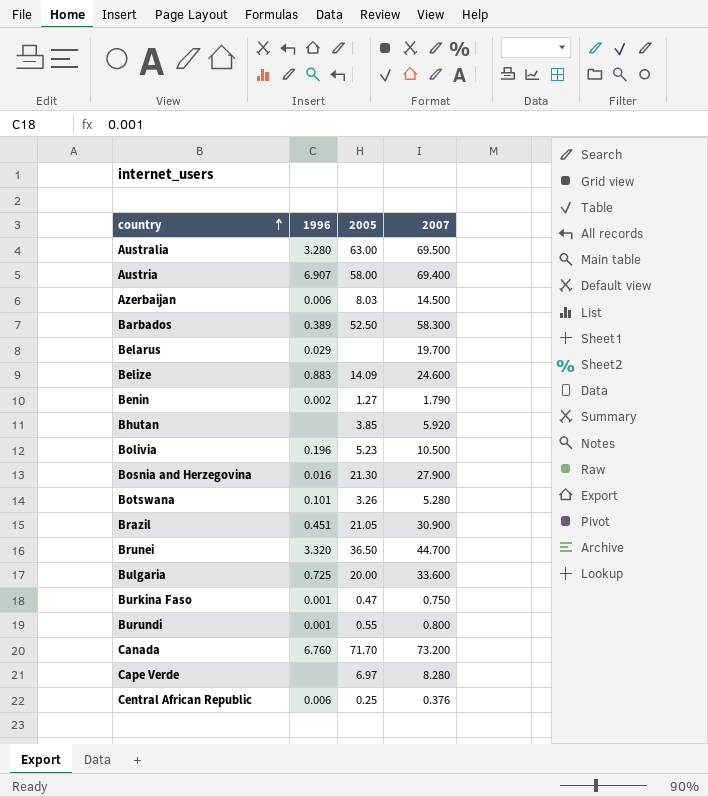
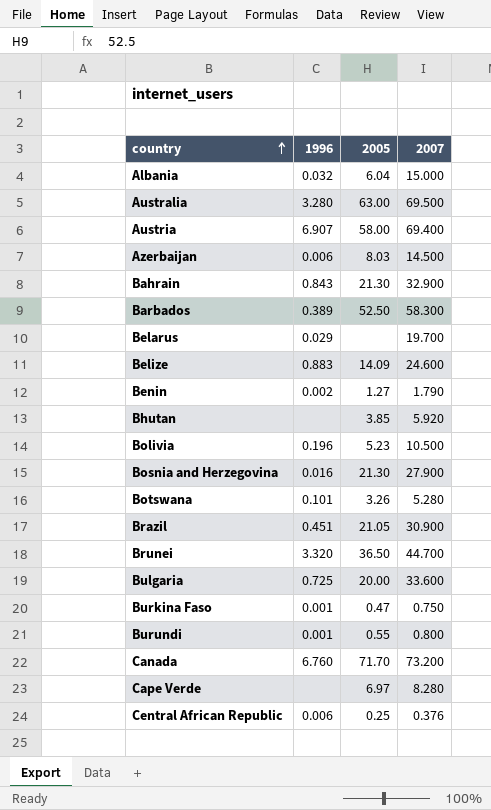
row Albania: none -> 0.032 | 6.04 | 15.000
row Bahrain: none -> 0.843 | 21.30 | 32.900

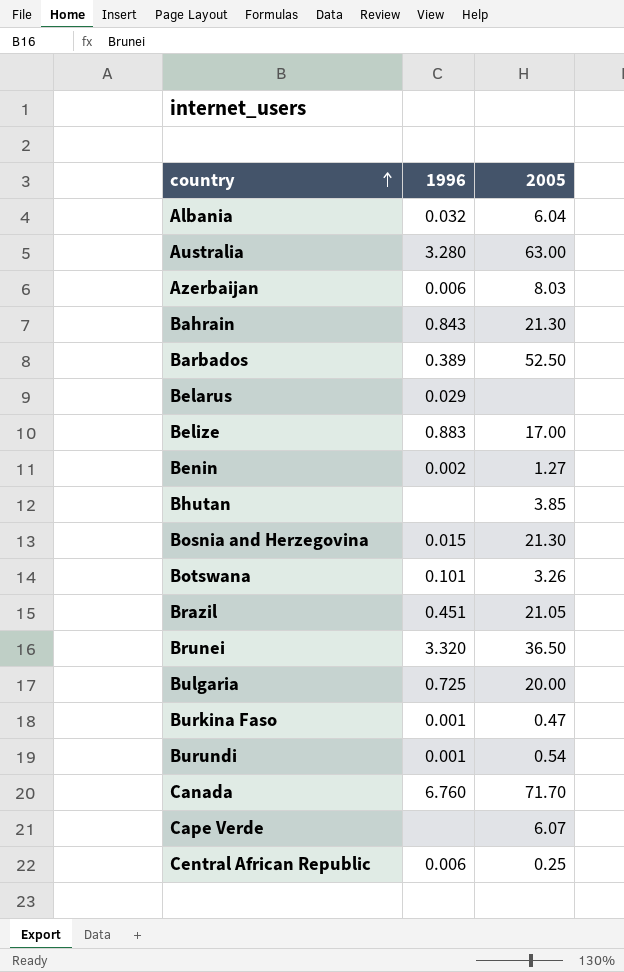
column 2007 | position: 4 -> none
row Austria: 6.907 | 58.00 | 69.400 -> none
row Bolivia: 0.196 | 5.23 | 10.500 -> none
Belize | 2005: 14.09 -> 17.00
Bosnia and Herzegovina | 1996: 0.016 -> 0.015
Burundi | 2005: 0.55 -> 0.54
Cape Verde | 2005: 6.97 -> 6.07

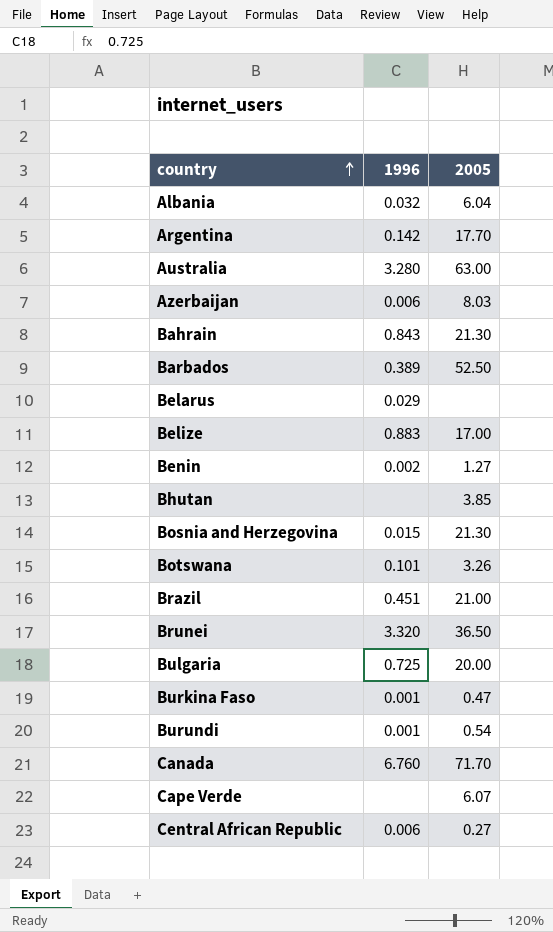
row Argentina: none -> 0.142 | 17.70
Brazil | 2005: 21.05 -> 21.00
Central African Republic | 2005: 0.25 -> 0.27

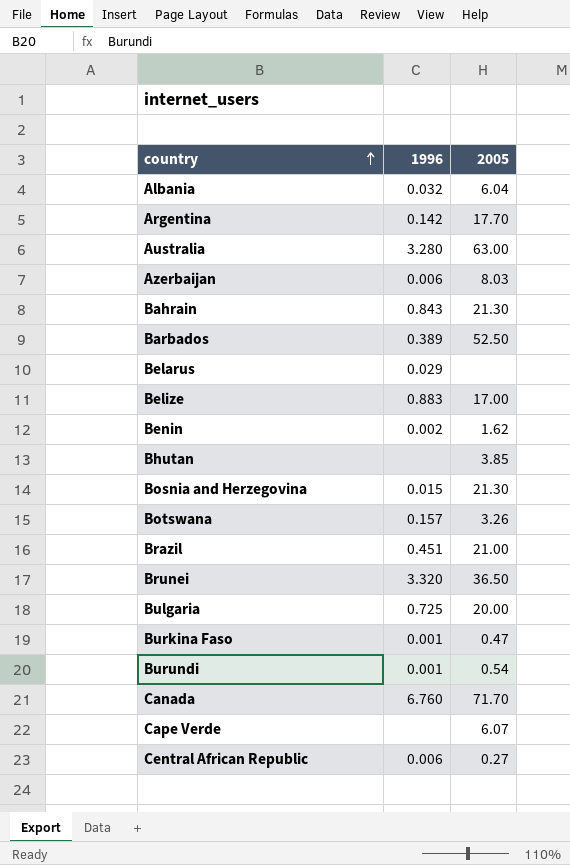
Benin | 2005: 1.27 -> 1.62
Botswana | 1996: 0.101 -> 0.157

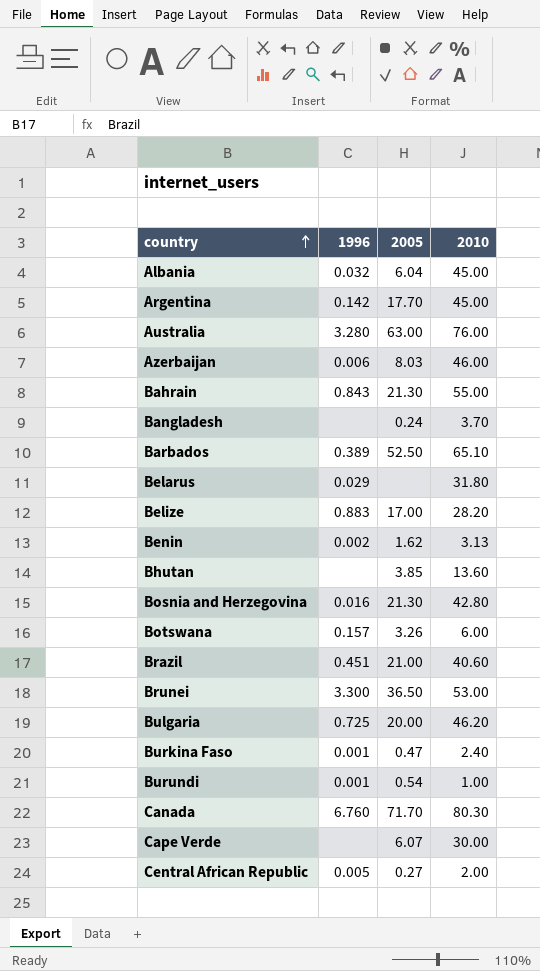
column 2010 | position: none -> 4
row Bangladesh: none -> none | 0.24 | 3.70
Bosnia and Herzegovina | 1996: 0.015 -> 0.016
Brunei | 1996: 3.320 -> 3.300
Central African Republic | 1996: 0.006 -> 0.005

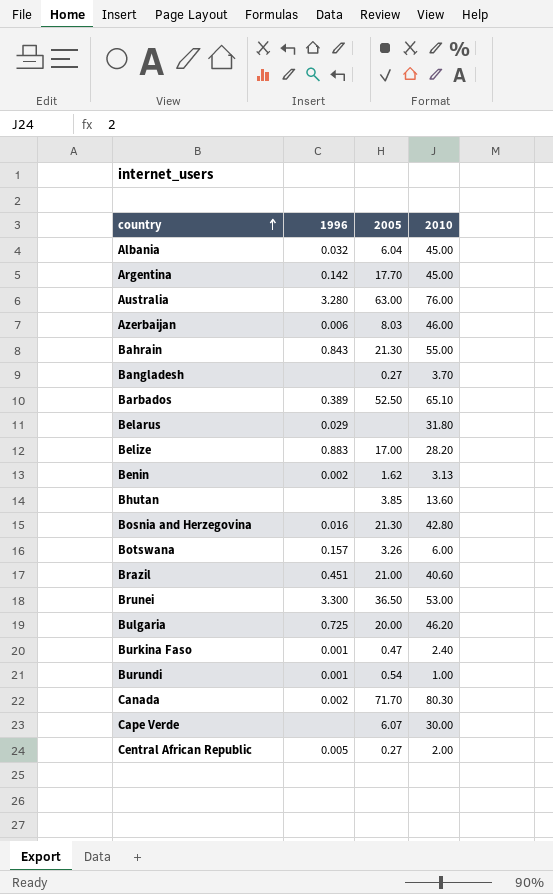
Bangladesh | 2005: 0.24 -> 0.27
Canada | 1996: 6.760 -> 0.002

